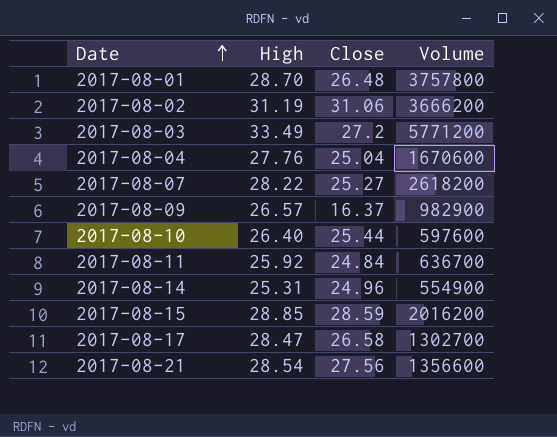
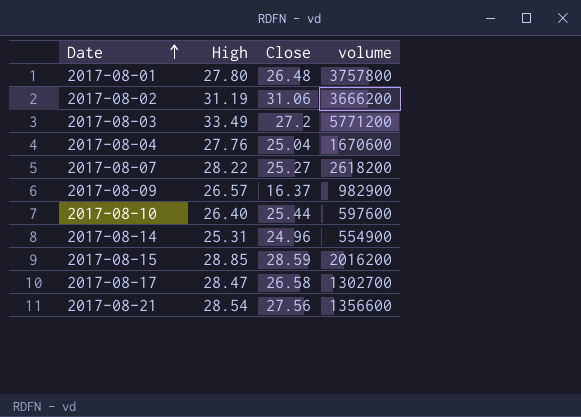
column name: Volume -> volume
row 2017-08-11: 25.92 | 24.84 | 636700 -> none
2017-08-01 | High: 28.70 -> 27.80

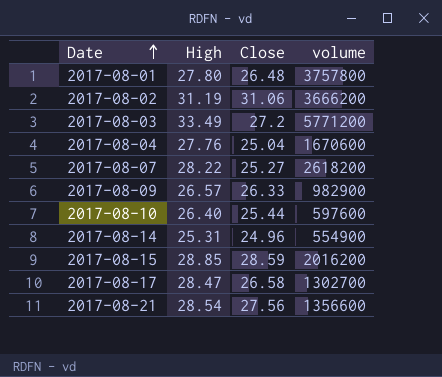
2017-08-09 | Close: 16.37 -> 26.33

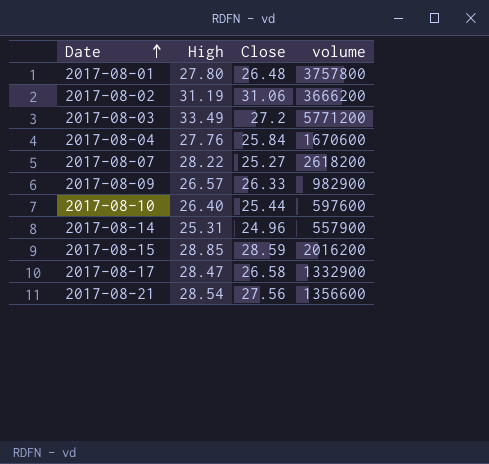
2017-08-04 | Close: 25.04 -> 25.84
2017-08-14 | volume: 554900 -> 557900
2017-08-17 | volume: 1302700 -> 1332900

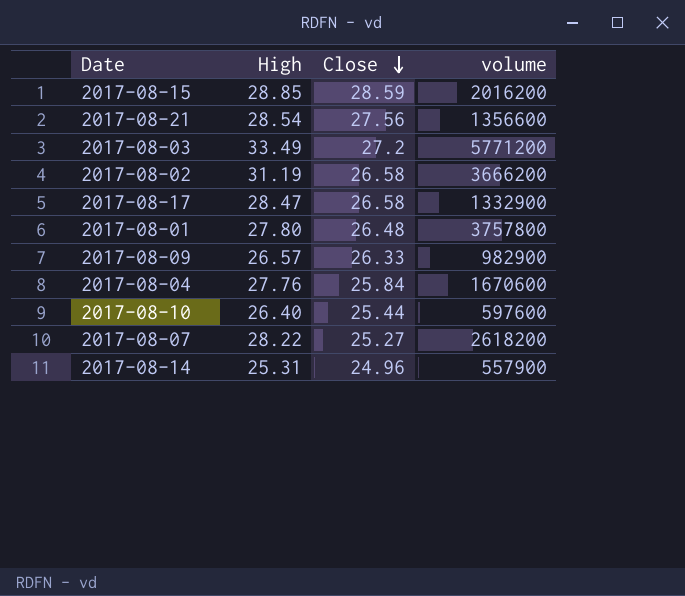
row order: Date ascending -> Close descending
2017-08-02 | Close: 31.06 -> 26.58

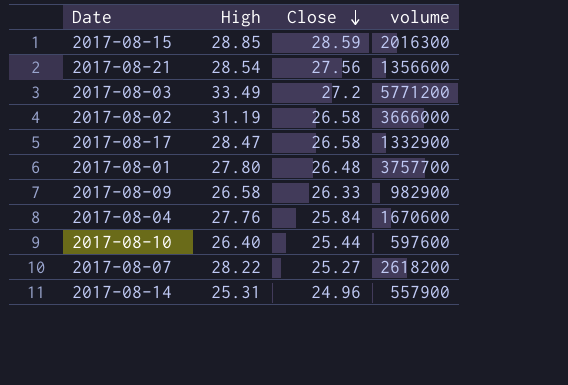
2017-08-15 | volume: 2016200 -> 2016300
2017-08-02 | volume: 3666200 -> 3666000
2017-08-01 | volume: 3757800 -> 3757700
2017-08-09 | High: 26.57 -> 26.58

